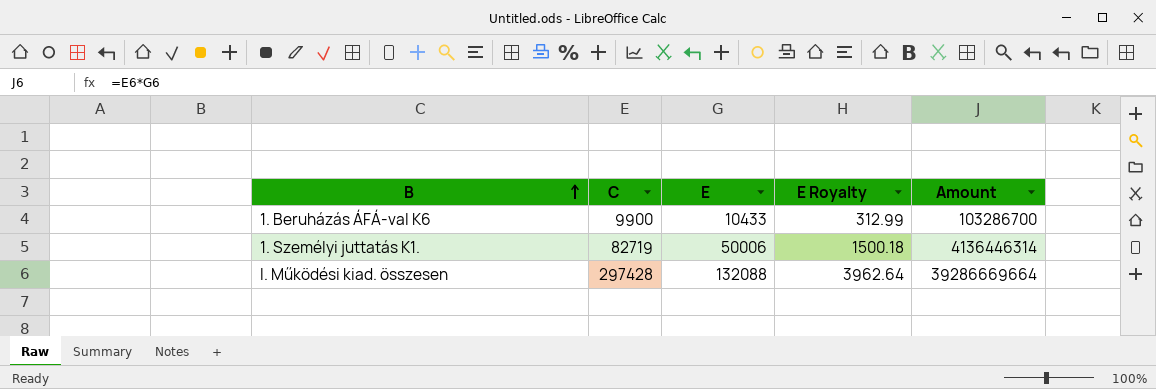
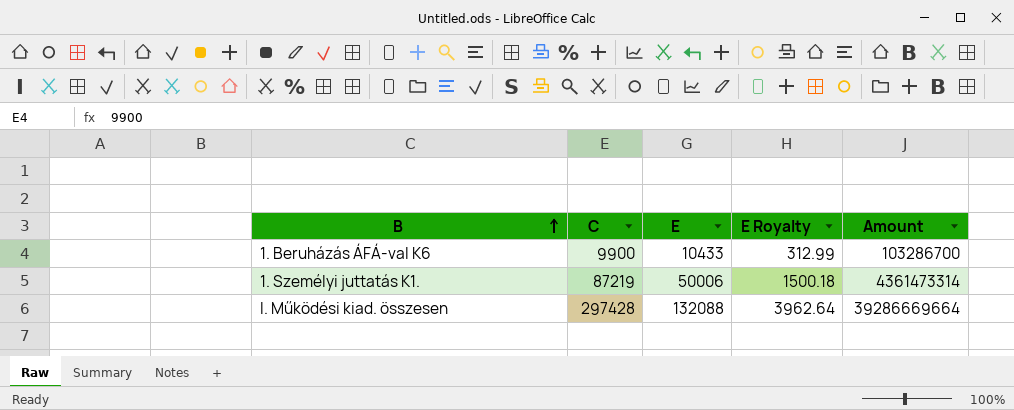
1. Személyi juttatás K1. | C: 82719 -> 87219
1. Személyi juttatás K1. | Amount: 4136446314 -> 4361473314

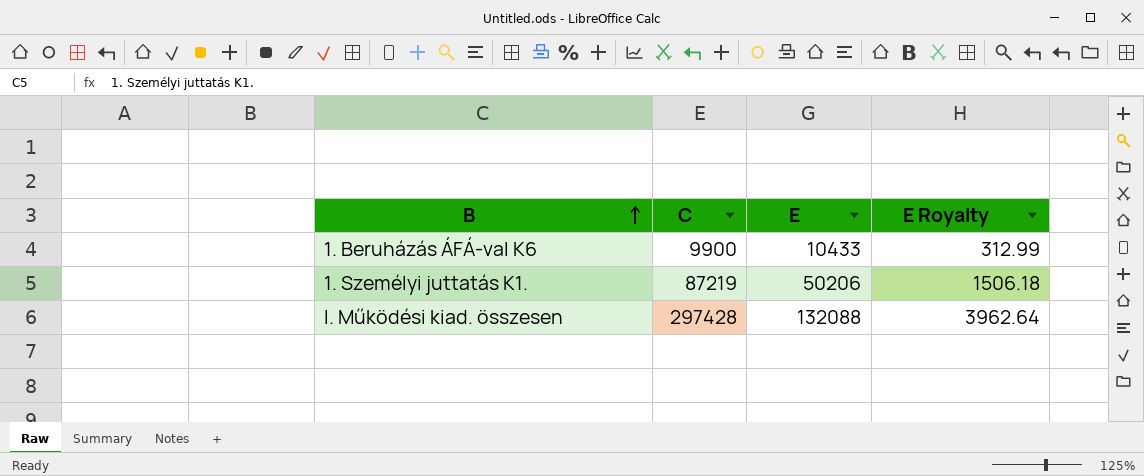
column Amount | formula: [C] * [E] -> none
1. Személyi juttatás K1. | E: 50006 -> 50206
1. Személyi juttatás K1. | E Royalty: 1500.18 -> 1506.18

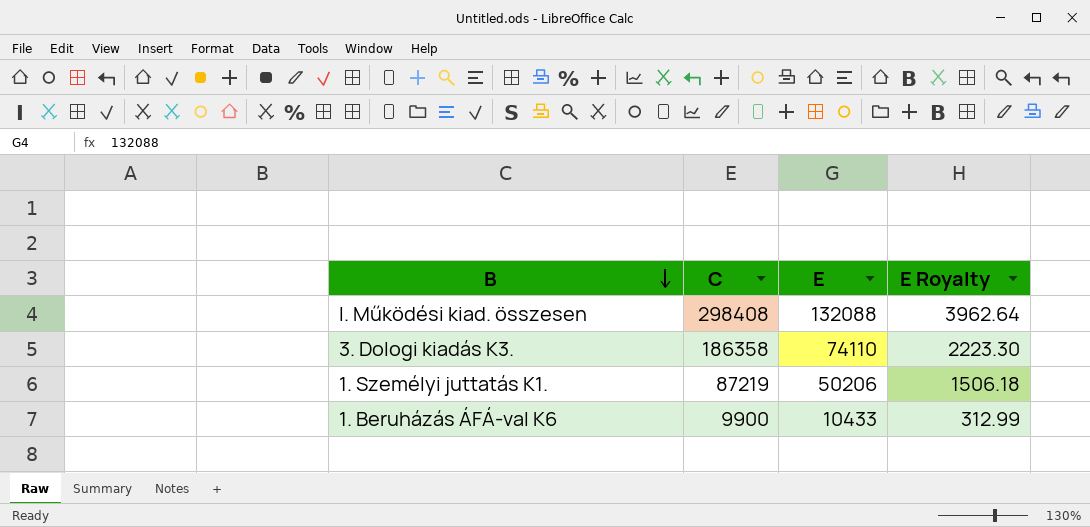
row order: B ascending -> B descending
I. Működési kiad. összesen | C: 297428 -> 298408
row 3. Dologi kiadás K3.: none -> 186358 | 74110 | 2223.30

